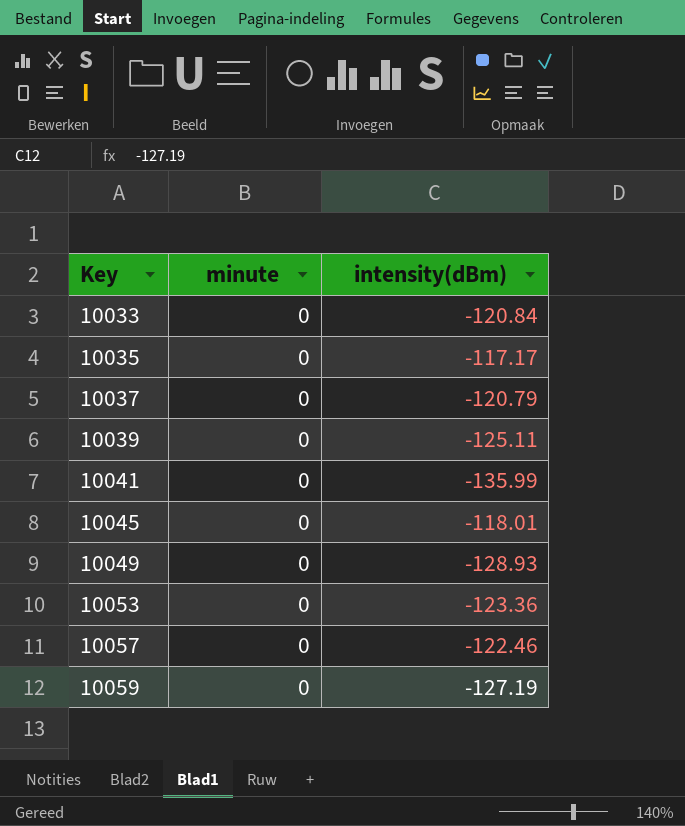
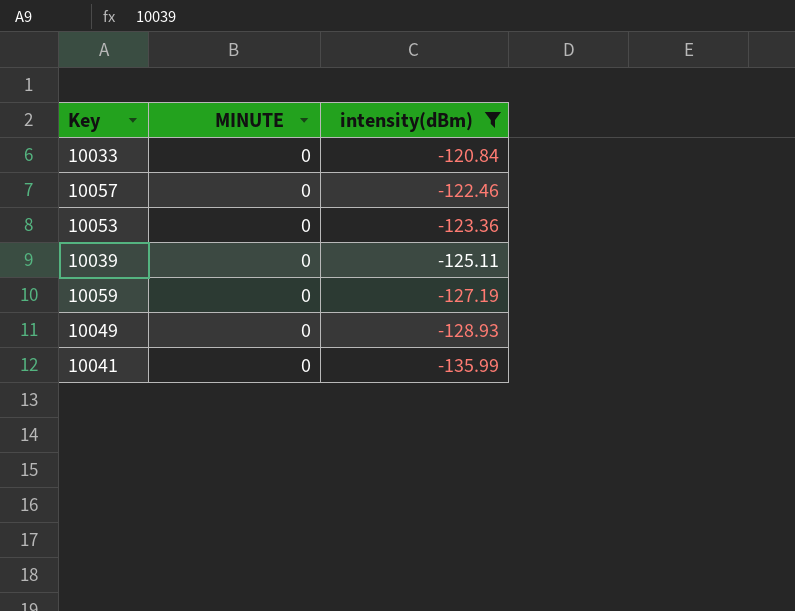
filter: none -> intensity(dBm) <= -120.84
row order: Key ascending -> intensity(dBm) descending
column name: minute -> MINUTE

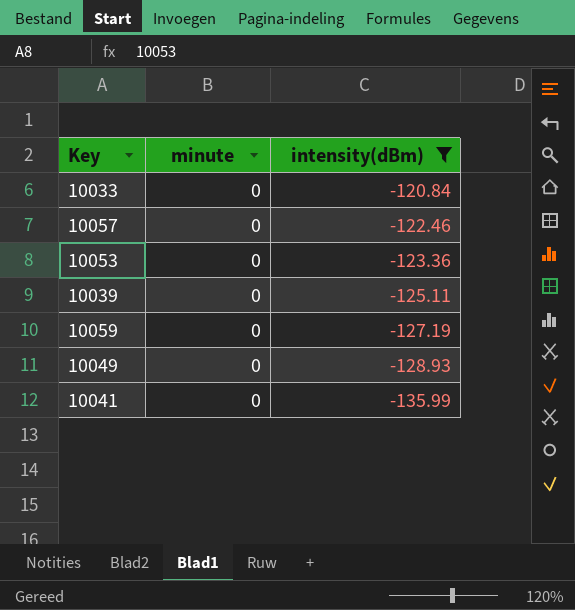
column name: MINUTE -> minute

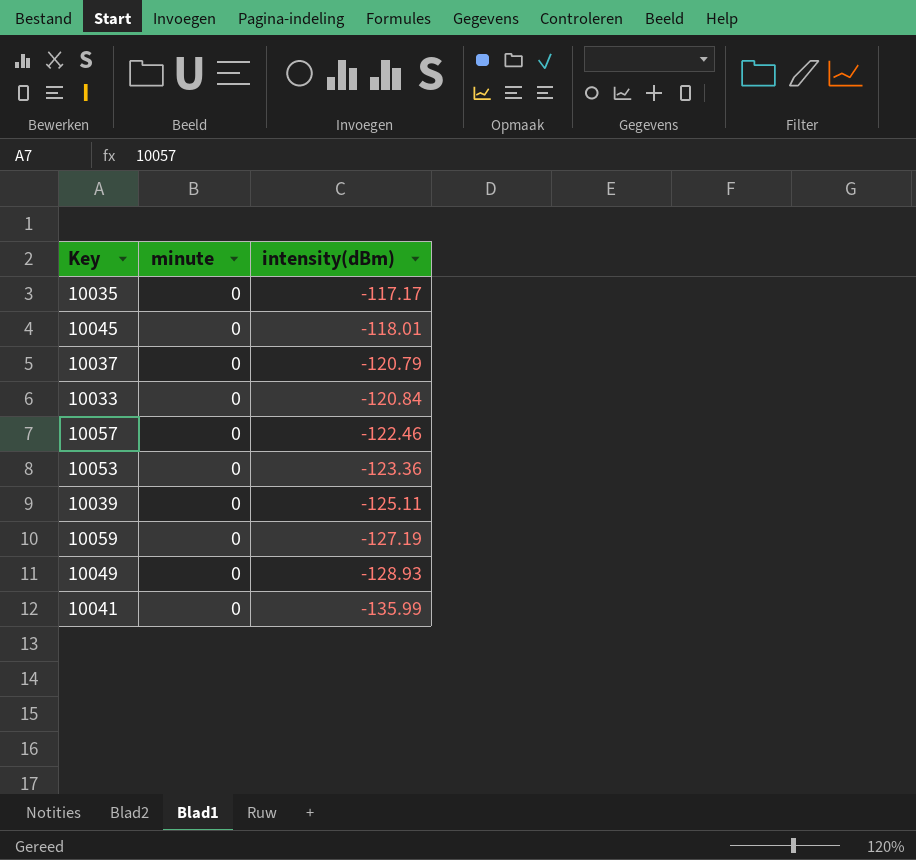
filter: intensity(dBm) <= -120.84 -> none

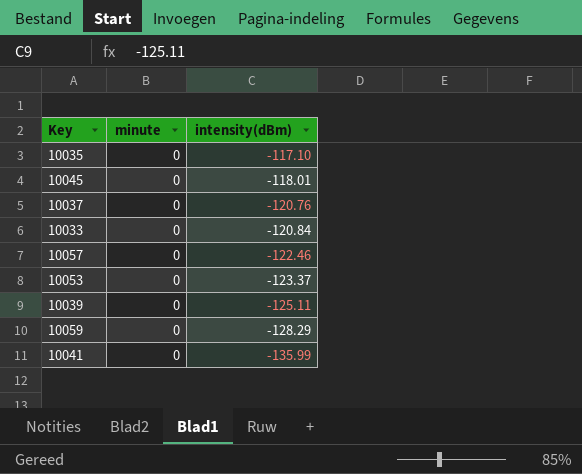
row 10049: 0 | -128.93 -> none
10035 | intensity(dBm): -117.17 -> -117.10
10037 | intensity(dBm): -120.79 -> -120.76
10053 | intensity(dBm): -123.36 -> -123.37
10059 | intensity(dBm): -127.19 -> -128.29

